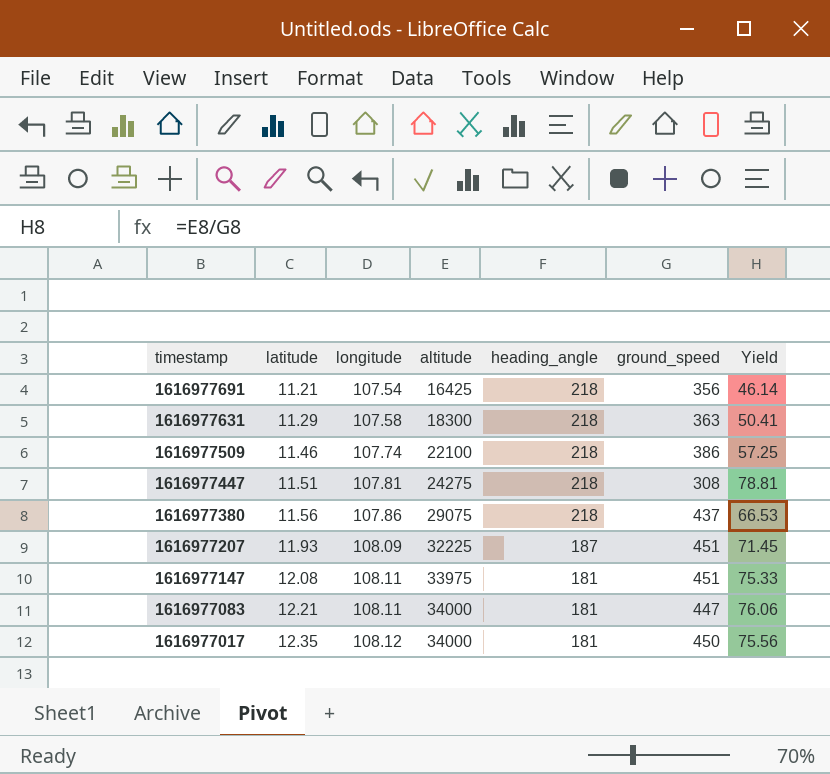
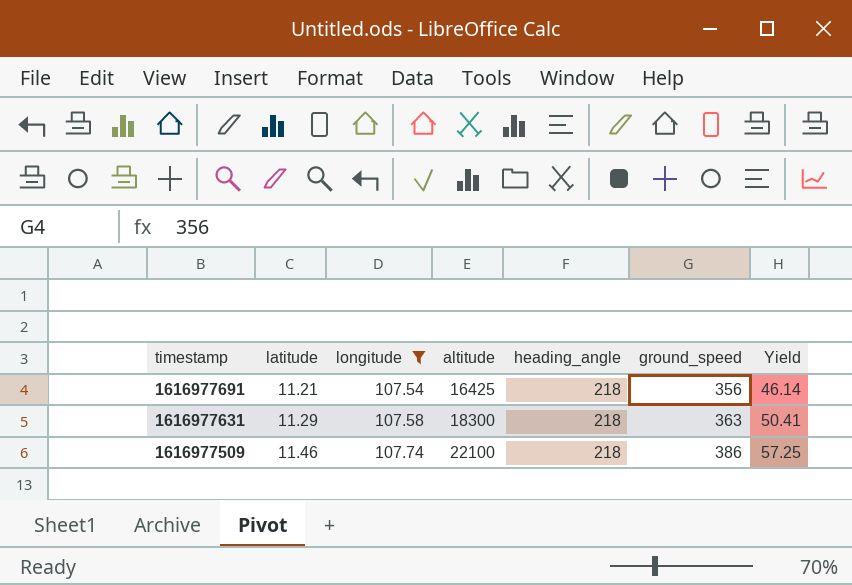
filter: none -> longitude <= 107.74

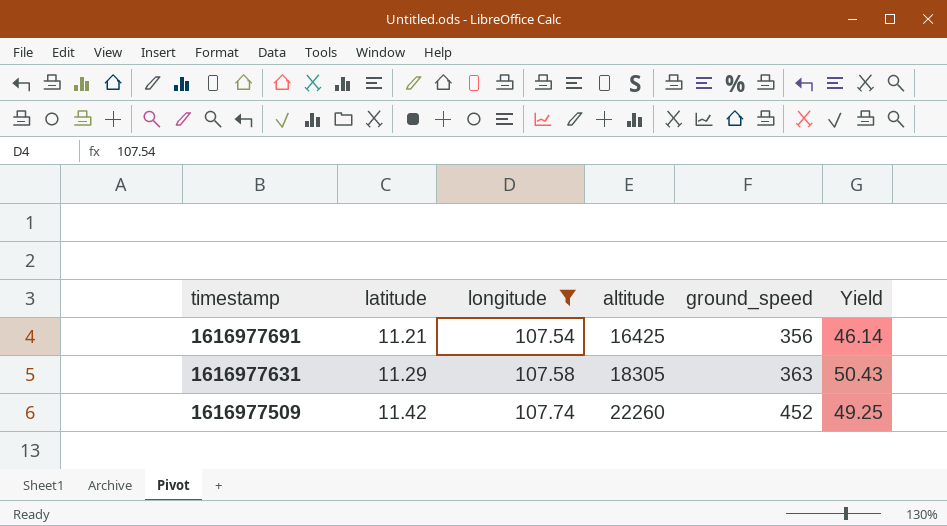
column heading_angle | position: 5 -> none
1616977631 | altitude: 18300 -> 18305
1616977631 | Yield: 50.41 -> 50.43
1616977509 | latitude: 11.46 -> 11.42
1616977509 | altitude: 22100 -> 22260
1616977509 | ground_speed: 386 -> 452
1616977509 | Yield: 57.25 -> 49.25

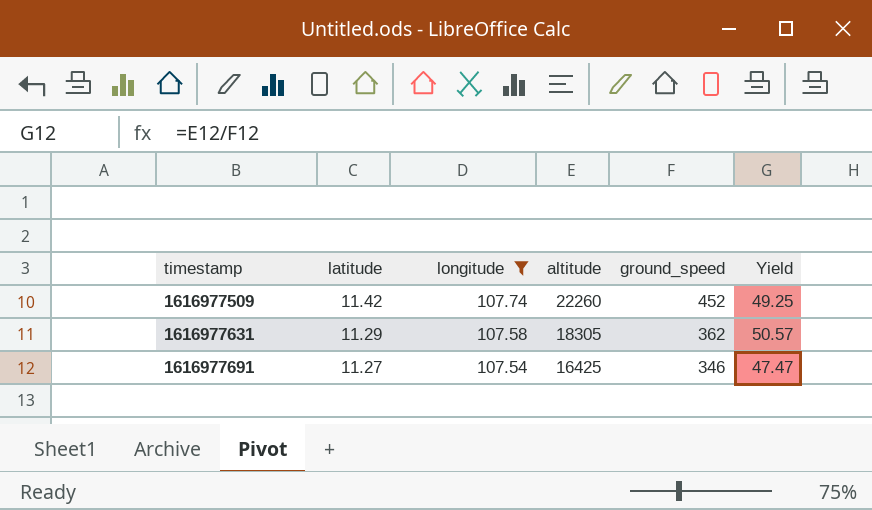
row order: timestamp descending -> timestamp ascending
1616977631 | ground_speed: 363 -> 362
1616977631 | Yield: 50.43 -> 50.57
1616977691 | latitude: 11.21 -> 11.27
1616977691 | ground_speed: 356 -> 346
1616977691 | Yield: 46.14 -> 47.47

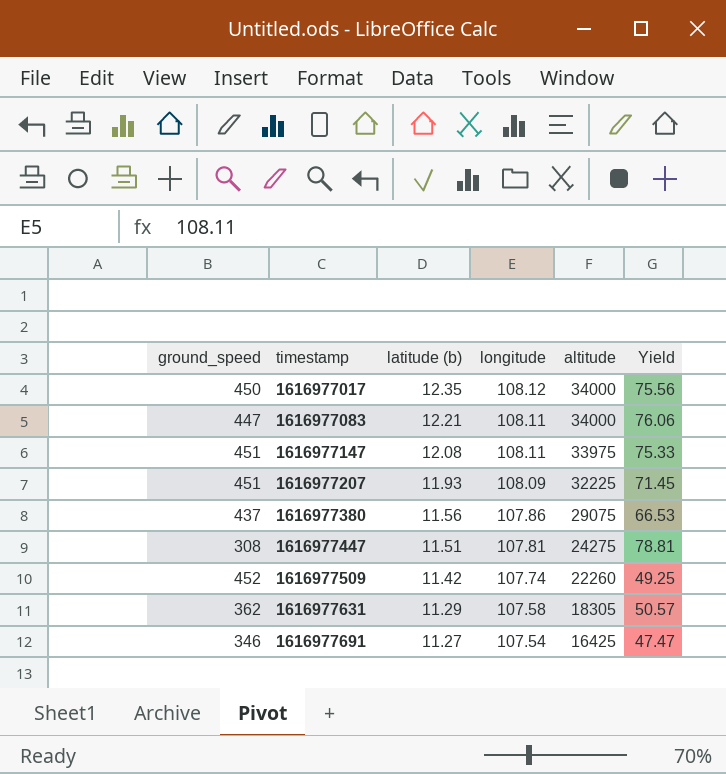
filter: longitude <= 107.74 -> none
column ground_speed | position: 5 -> 1
column name: latitude -> latitude (b)

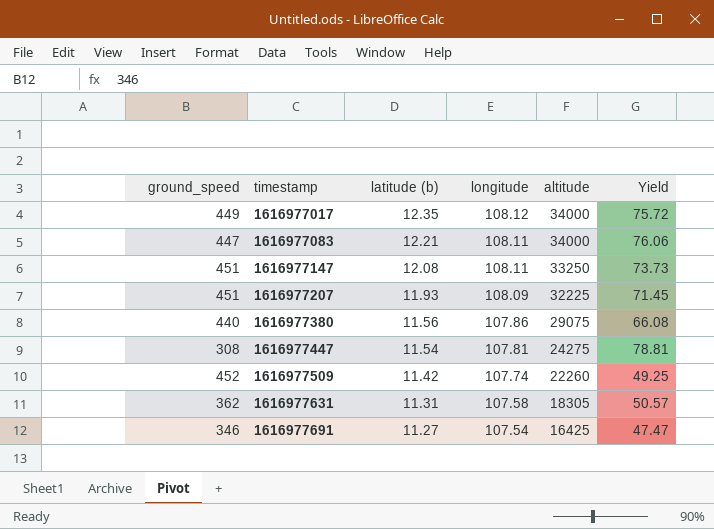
1616977017 | ground_speed: 450 -> 449
1616977017 | Yield: 75.56 -> 75.72
1616977147 | altitude: 33975 -> 33250
1616977147 | Yield: 75.33 -> 73.73
1616977380 | ground_speed: 437 -> 440
1616977380 | Yield: 66.53 -> 66.08
1616977447 | latitude (b): 11.51 -> 11.54
1616977631 | latitude (b): 11.29 -> 11.31

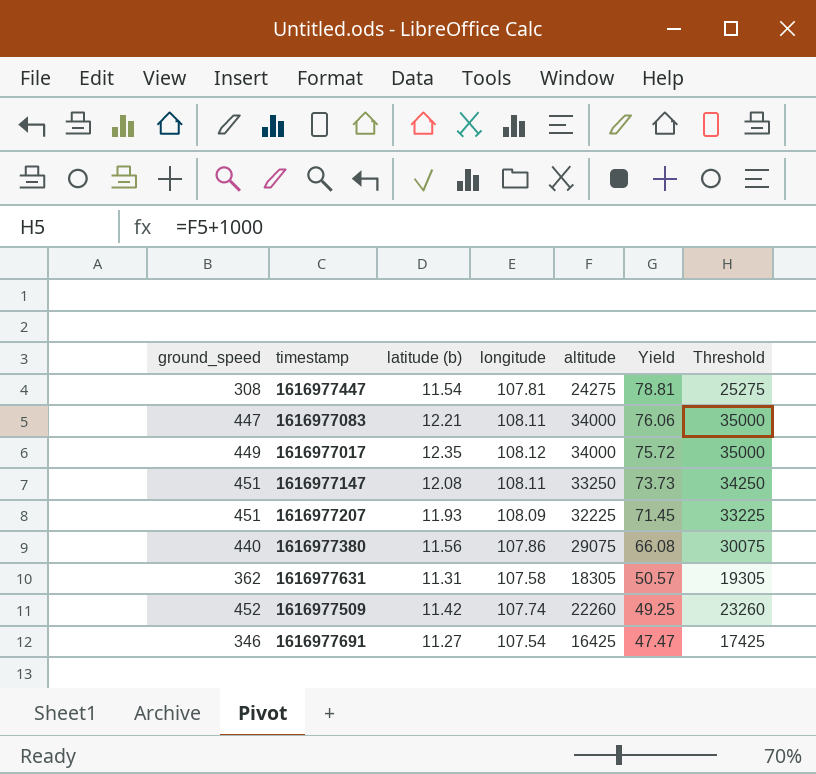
row order: timestamp ascending -> Yield descending
column Threshold | formula: none -> [altitude] + 1000

